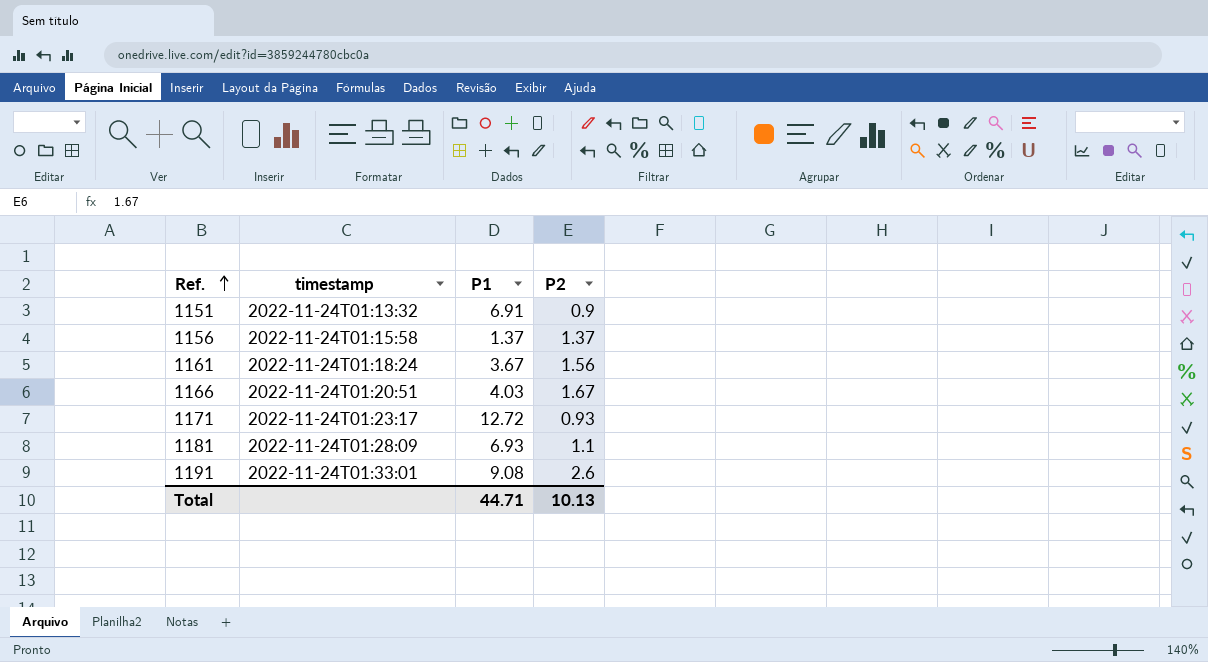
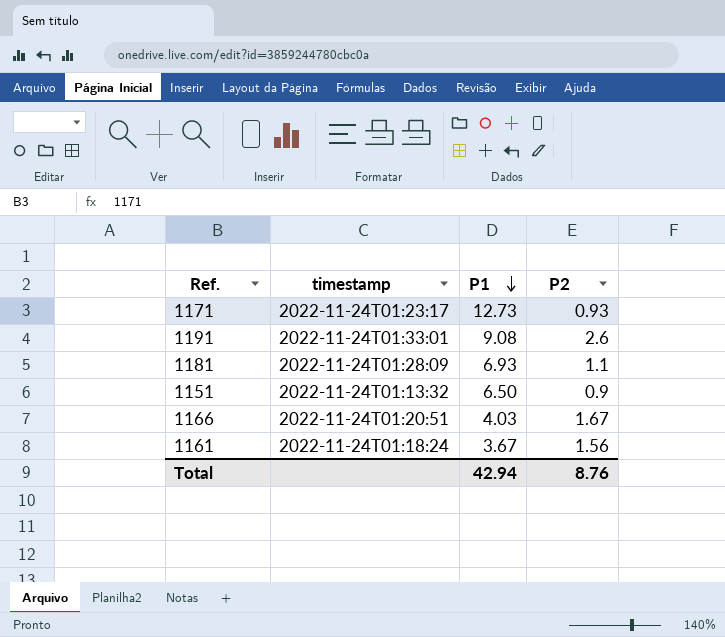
row order: Ref. ascending -> P1 descending
row 1156: 2022-11-24T01:15:58 | 1.37 | 1.37 -> none
1171 | P1: 12.72 -> 12.73
1151 | P1: 6.91 -> 6.50
Total | P1: 44.71 -> 42.94
Total | P2: 10.13 -> 8.76

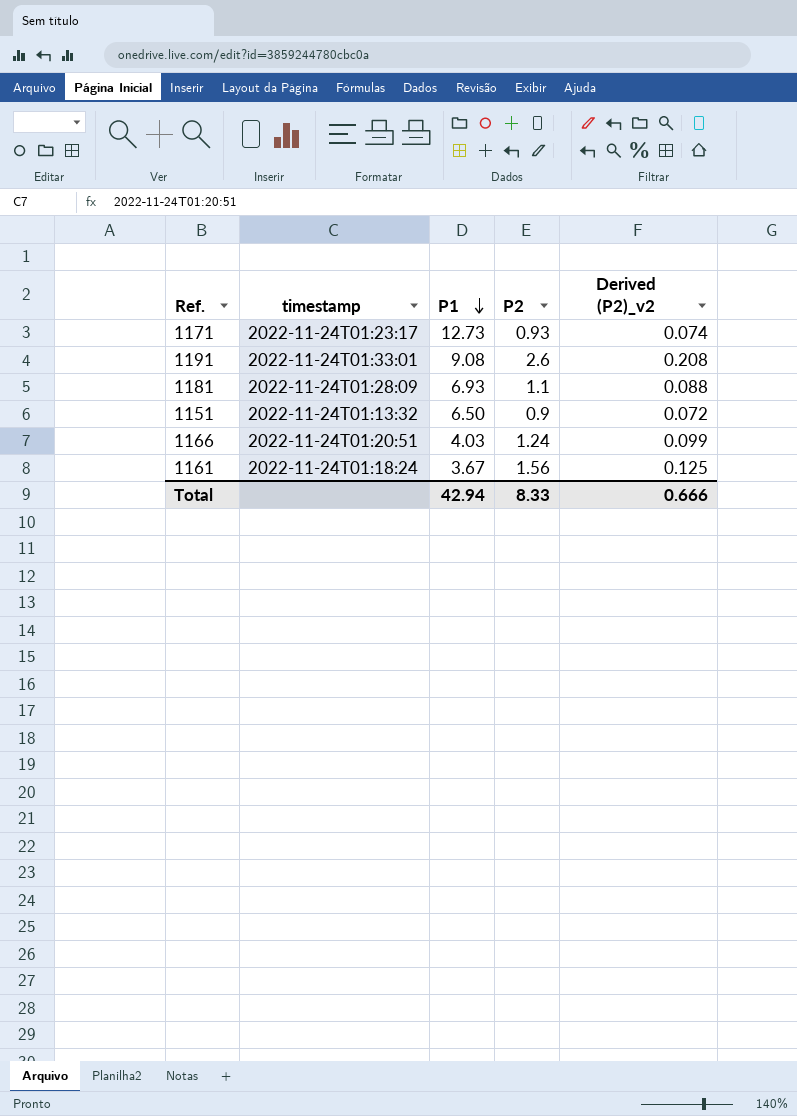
column Derived (P2)_v2 | formula: none -> [P2] * 0.08
1166 | P2: 1.67 -> 1.24
Total | P2: 8.76 -> 8.33

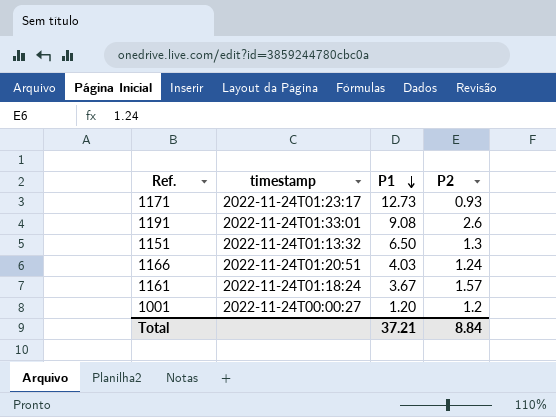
column Derived (P2)_v2 | formula: [P2] * 0.08 -> none
row 1181: 2022-11-24T01:28:09 | 6.93 | 1.1 | 0.088 -> none
1151 | P2: 0.9 -> 1.3
1161 | P2: 1.56 -> 1.57
row 1001: none -> 2022-11-24T00:00:27 | 1.20 | 1.2
Total | P1: 42.94 -> 37.21
Total | P2: 8.33 -> 8.84

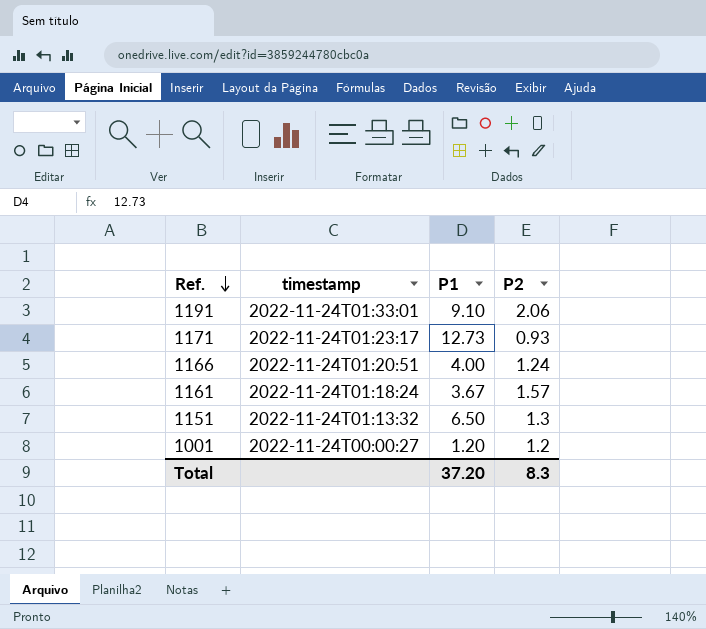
row order: P1 descending -> Ref. descending
1191 | P1: 9.08 -> 9.10
1191 | P2: 2.6 -> 2.06
1166 | P1: 4.03 -> 4.00
Total | P1: 37.21 -> 37.20
Total | P2: 8.84 -> 8.3

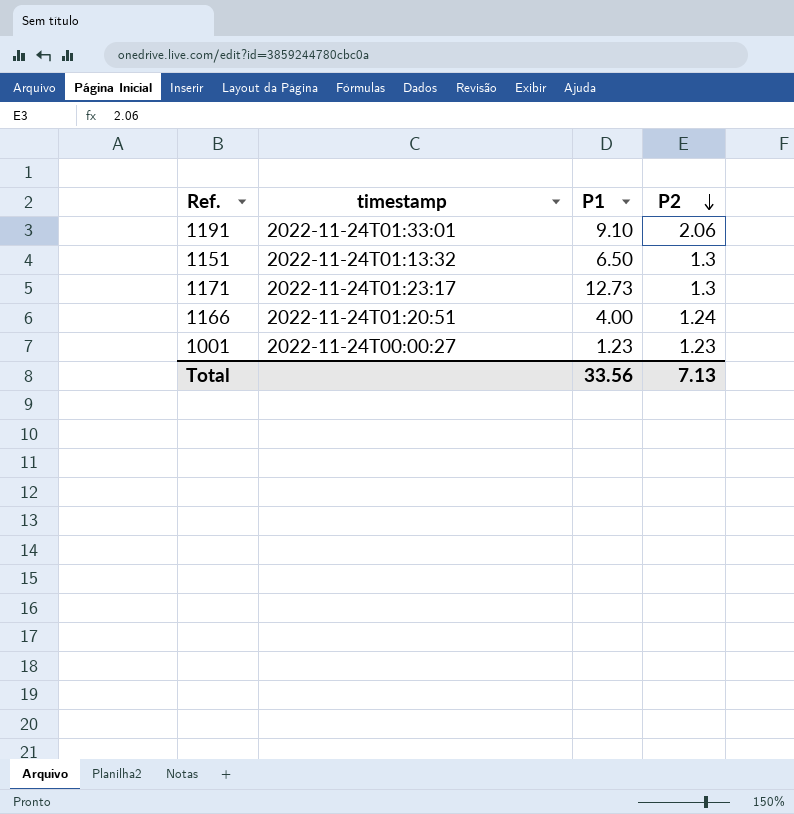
row order: Ref. descending -> P2 descending
row 1161: 2022-11-24T01:18:24 | 3.67 | 1.57 -> none
1171 | P2: 0.93 -> 1.3
1001 | P1: 1.20 -> 1.23
1001 | P2: 1.2 -> 1.23
Total | P1: 37.20 -> 33.56
Total | P2: 8.3 -> 7.13

